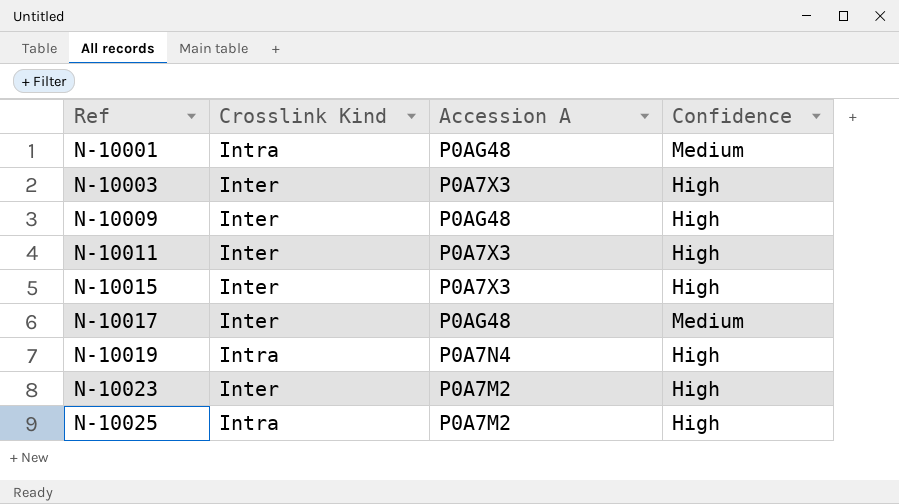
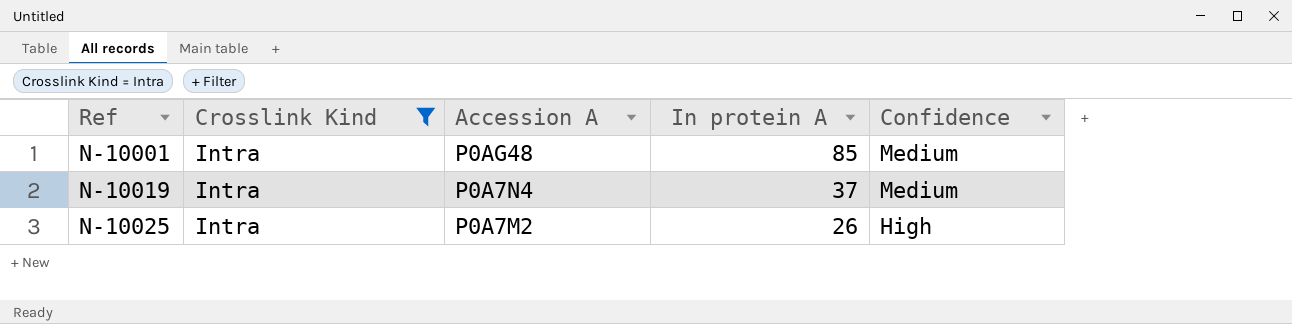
filter: none -> Crosslink Kind = Intra
column In protein A | position: none -> 4
N-10019 | Confidence: High -> Medium

